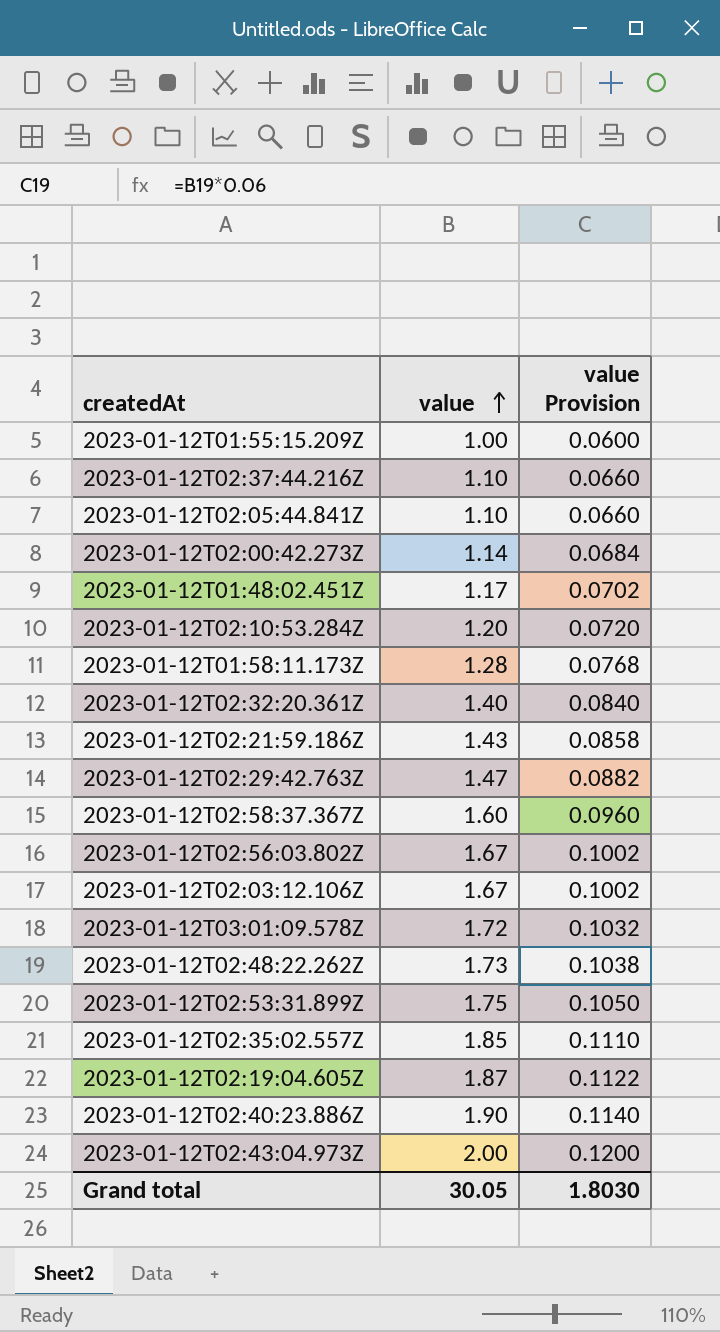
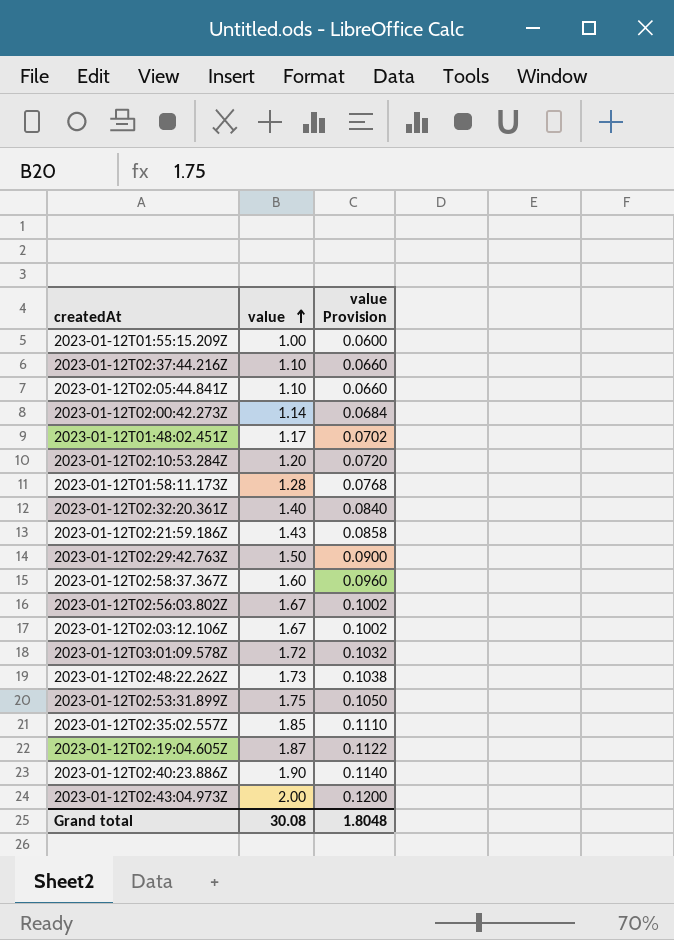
2023-01-12T02:29:42.763Z | value: 1.47 -> 1.50
2023-01-12T02:29:42.763Z | value Provision: 0.0882 -> 0.0900
Grand total | value: 30.05 -> 30.08
Grand total | value Provision: 1.8030 -> 1.8048

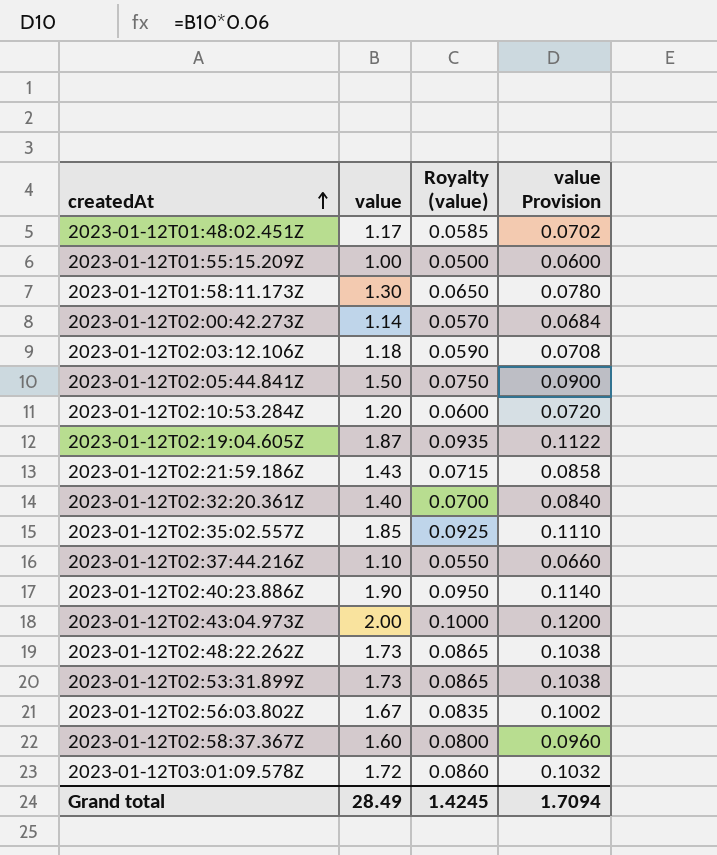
row order: value ascending -> createdAt ascending
column Royalty (value) | formula: none -> [value] * 0.05
row 2023-01-12T02:29:42.763Z: 1.50 | 0.0900 -> none
2023-01-12T01:58:11.173Z | value: 1.28 -> 1.30
2023-01-12T01:58:11.173Z | value Provision: 0.0768 -> 0.0780
2023-01-12T02:03:12.106Z | value: 1.67 -> 1.18
2023-01-12T02:03:12.106Z | value Provision: 0.1002 -> 0.0708
2023-01-12T02:05:44.841Z | value: 1.10 -> 1.50
2023-01-12T02:05:44.841Z | value Provision: 0.0660 -> 0.0900
2023-01-12T02:53:31.899Z | value: 1.75 -> 1.73
2023-01-12T02:53:31.899Z | value Provision: 0.1050 -> 0.1038
Grand total | value: 30.08 -> 28.49
Grand total | value Provision: 1.8048 -> 1.7094

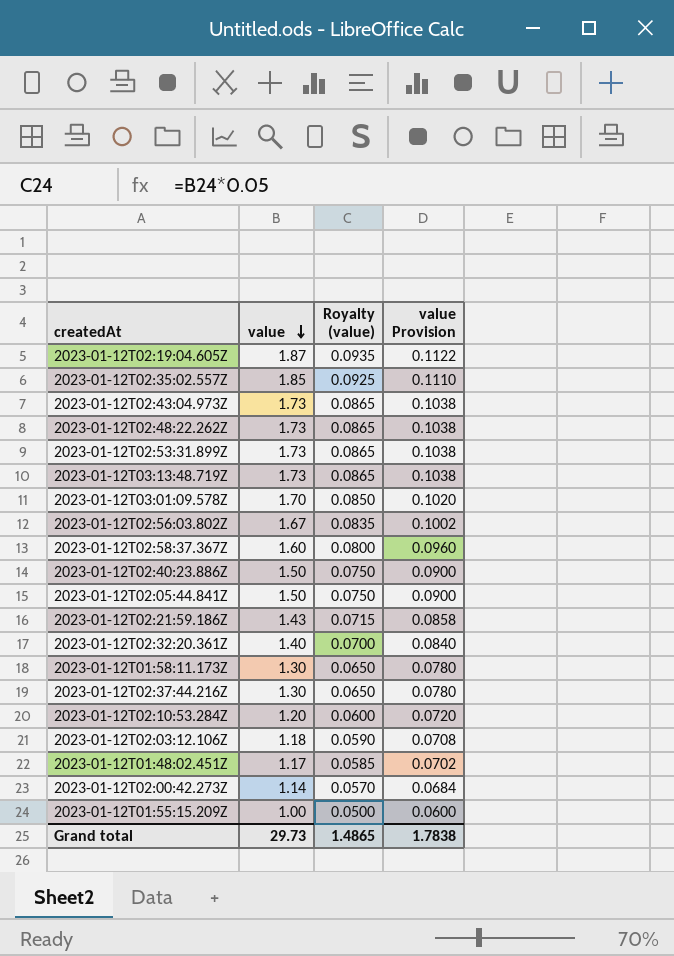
row order: createdAt ascending -> value descending
2023-01-12T02:43:04.973Z | value: 2.00 -> 1.73
2023-01-12T02:43:04.973Z | Royalty (value): 0.1000 -> 0.0865
2023-01-12T02:43:04.973Z | value Provision: 0.1200 -> 0.1038
row 2023-01-12T03:13:48.719Z: none -> 1.73 | 0.0865 | 0.1038
2023-01-12T03:01:09.578Z | value: 1.72 -> 1.70
2023-01-12T03:01:09.578Z | Royalty (value): 0.0860 -> 0.0850
2023-01-12T03:01:09.578Z | value Provision: 0.1032 -> 0.1020
2023-01-12T02:40:23.886Z | value: 1.90 -> 1.50
2023-01-12T02:40:23.886Z | Royalty (value): 0.0950 -> 0.0750
2023-01-12T02:40:23.886Z | value Provision: 0.1140 -> 0.0900
2023-01-12T02:37:44.216Z | value: 1.10 -> 1.30
2023-01-12T02:37:44.216Z | Royalty (value): 0.0550 -> 0.0650
2023-01-12T02:37:44.216Z | value Provision: 0.0660 -> 0.0780
Grand total | value: 28.49 -> 29.73
Grand total | Royalty (value): 1.4245 -> 1.4865
Grand total | value Provision: 1.7094 -> 1.7838

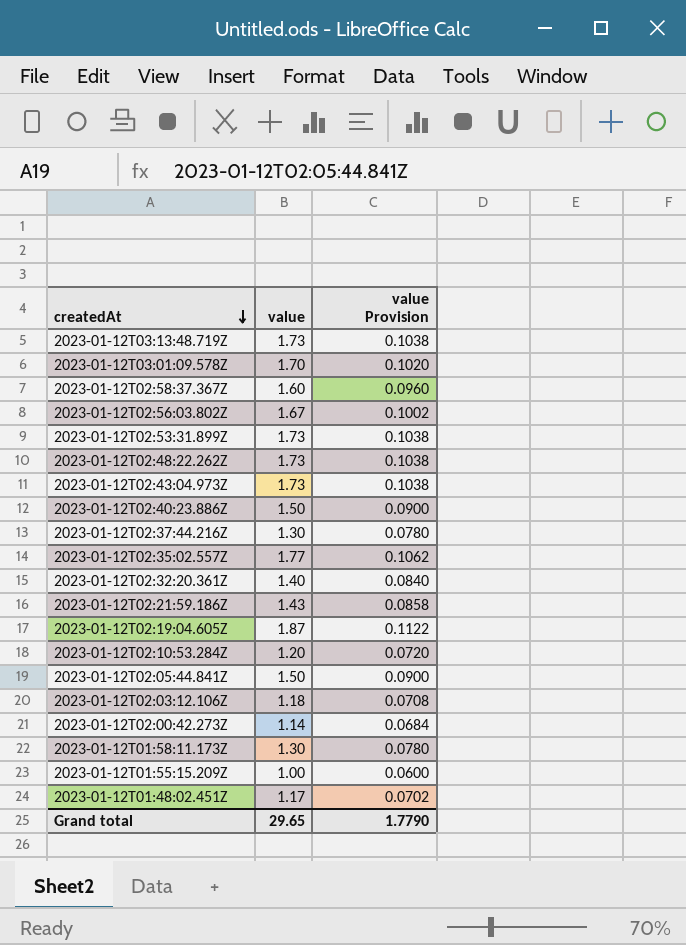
row order: value descending -> createdAt descending
column Royalty (value) | formula: [value] * 0.05 -> none
2023-01-12T02:35:02.557Z | value: 1.85 -> 1.77
2023-01-12T02:35:02.557Z | value Provision: 0.1110 -> 0.1062
Grand total | value: 29.73 -> 29.65
Grand total | value Provision: 1.7838 -> 1.7790

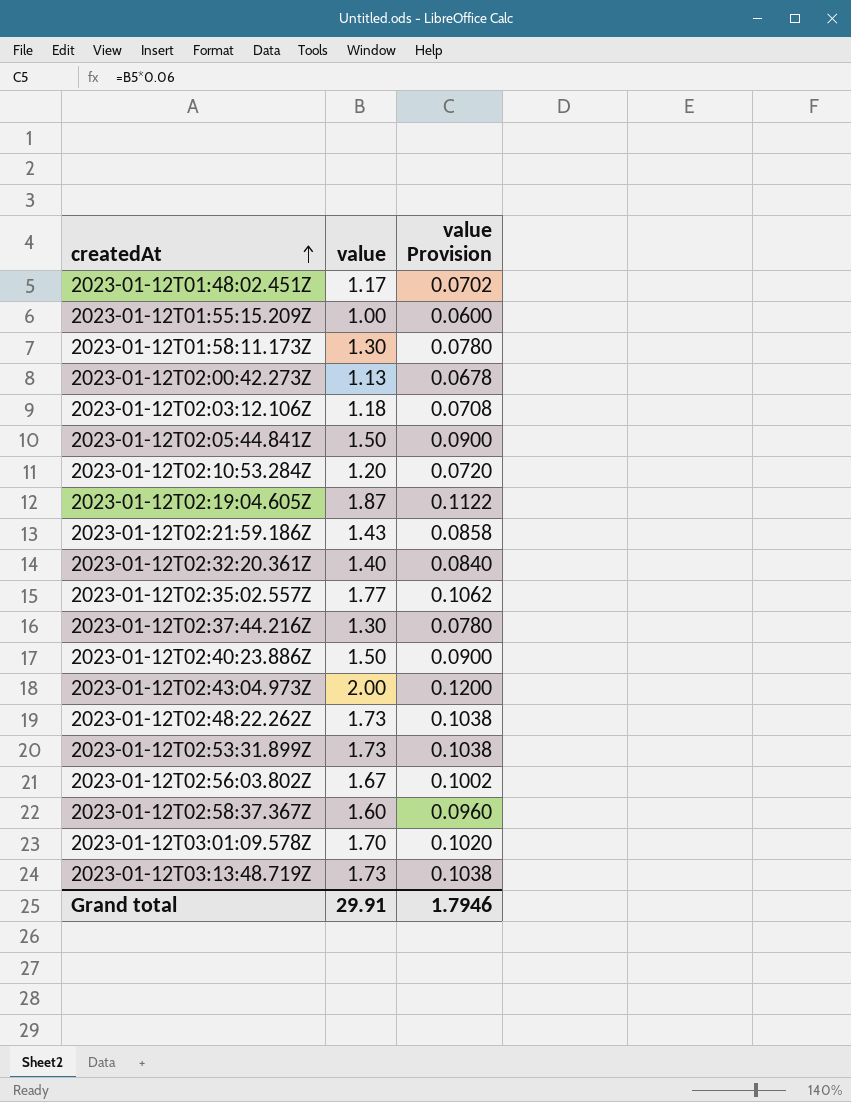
row order: createdAt descending -> createdAt ascending
2023-01-12T02:00:42.273Z | value: 1.14 -> 1.13
2023-01-12T02:00:42.273Z | value Provision: 0.0684 -> 0.0678
2023-01-12T02:43:04.973Z | value: 1.73 -> 2.00
2023-01-12T02:43:04.973Z | value Provision: 0.1038 -> 0.1200
Grand total | value: 29.65 -> 29.91
Grand total | value Provision: 1.7790 -> 1.7946

